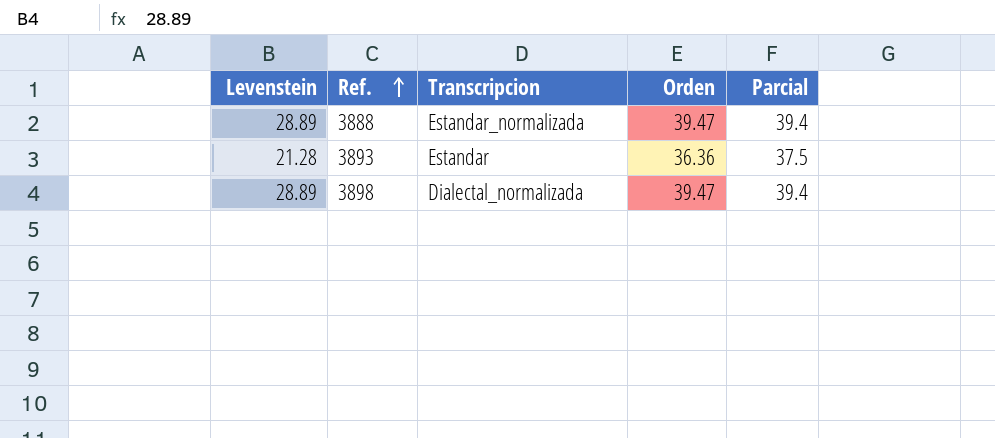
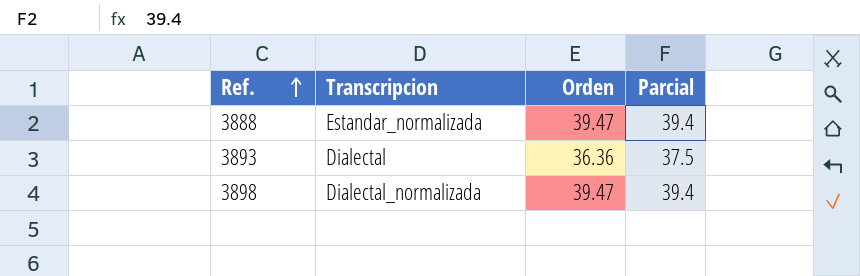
column Levenstein | position: 1 -> none
3893 | Transcripcion: Estandar -> Dialectal

